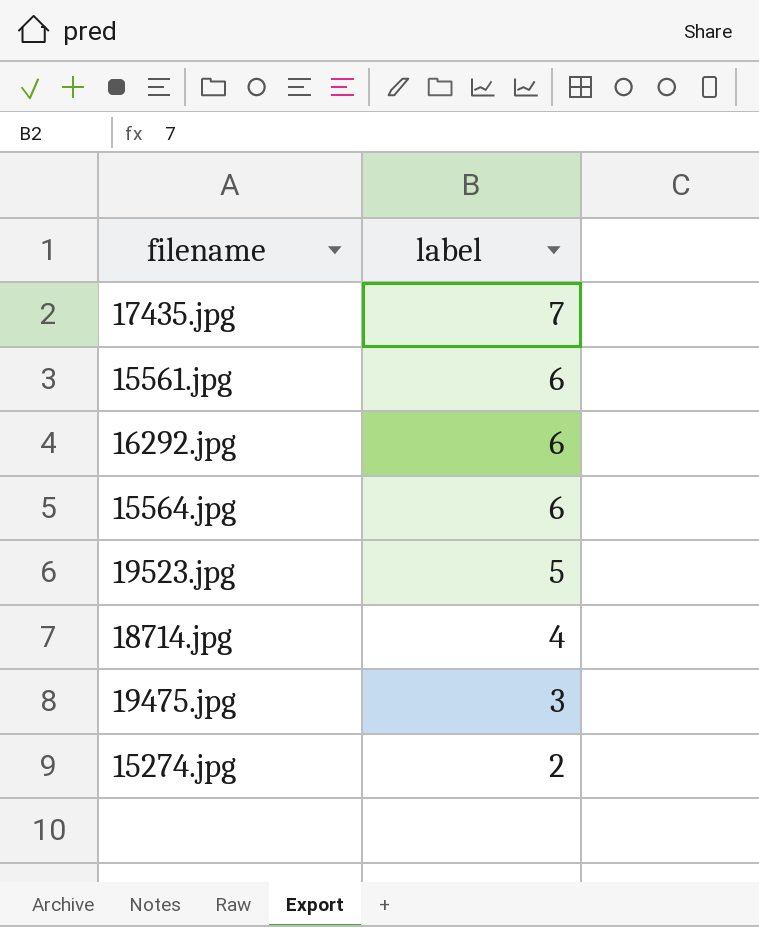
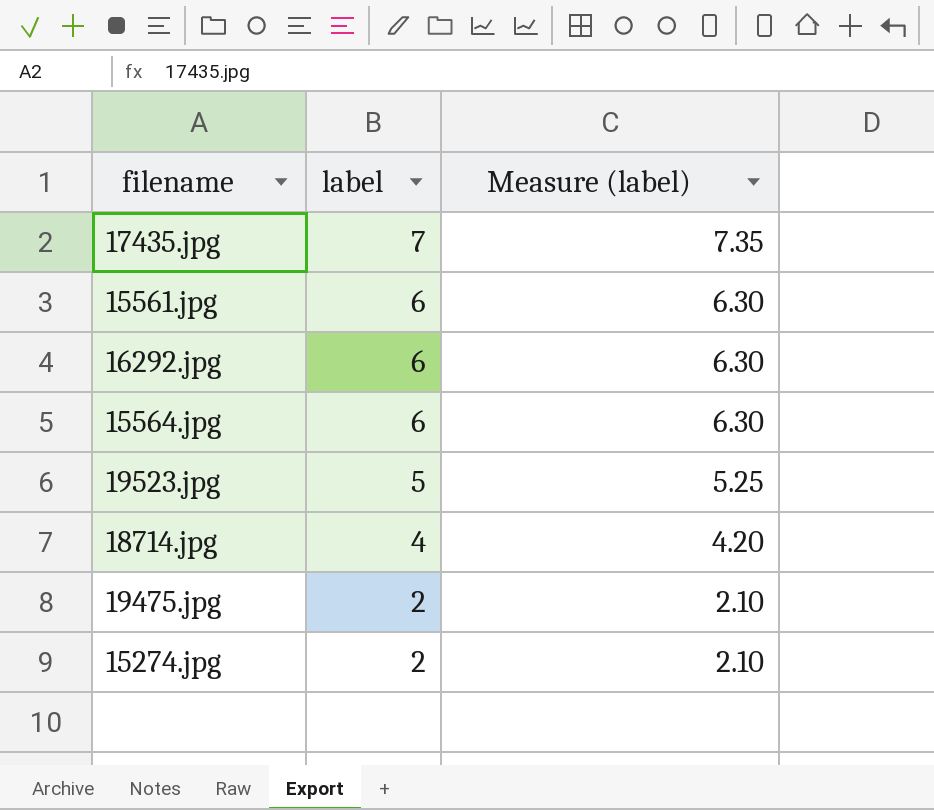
column Measure (label) | formula: none -> [label] * 1.05
19475.jpg | label: 3 -> 2

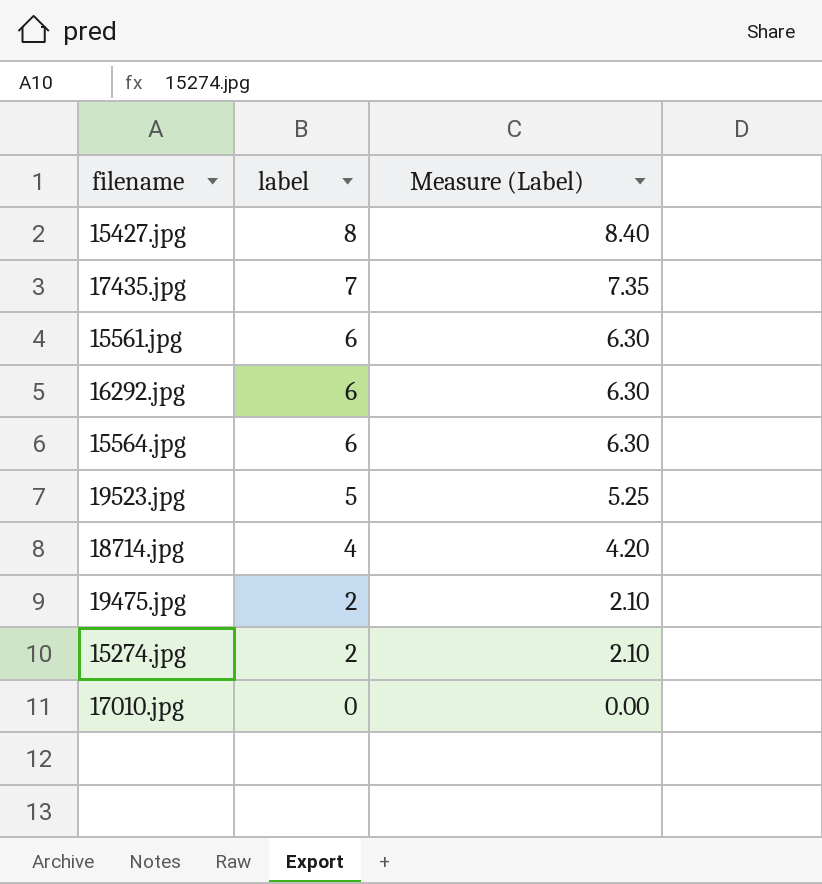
column name: Measure (label) -> Measure (Label)
row 15427.jpg: none -> 8 | 8.40
row 17010.jpg: none -> 0 | 0.00

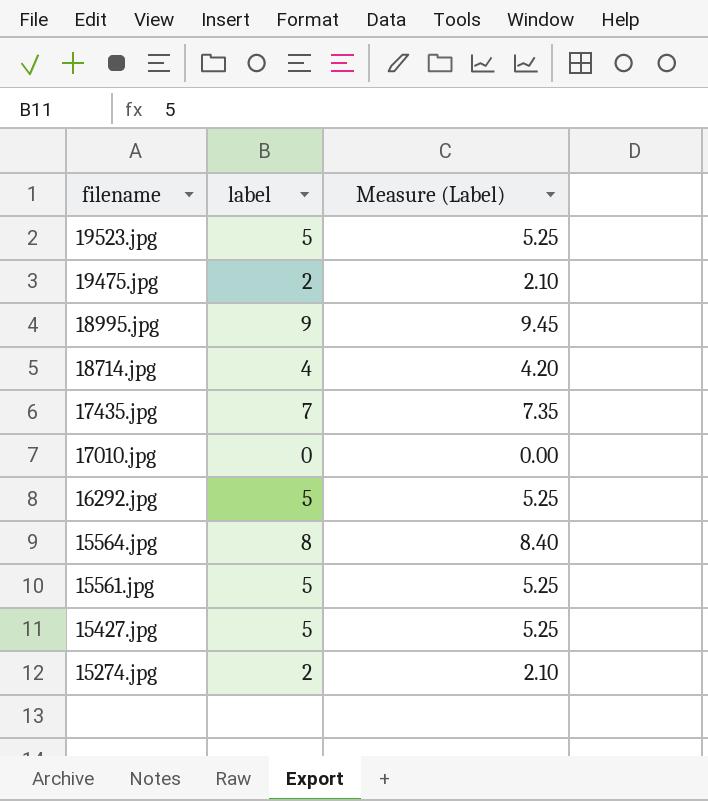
row order: label descending -> filename descending
row 18995.jpg: none -> 9 | 9.45
16292.jpg | label: 6 -> 5
16292.jpg | Measure (Label): 6.30 -> 5.25
15564.jpg | label: 6 -> 8
15564.jpg | Measure (Label): 6.30 -> 8.40
15561.jpg | label: 6 -> 5
15561.jpg | Measure (Label): 6.30 -> 5.25
15427.jpg | label: 8 -> 5
15427.jpg | Measure (Label): 8.40 -> 5.25

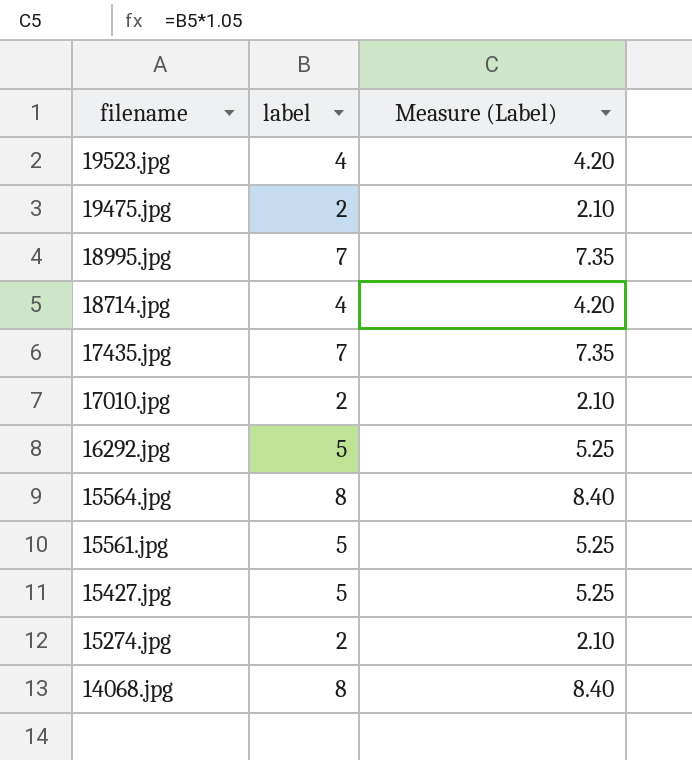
19523.jpg | label: 5 -> 4
19523.jpg | Measure (Label): 5.25 -> 4.20
18995.jpg | label: 9 -> 7
18995.jpg | Measure (Label): 9.45 -> 7.35
17010.jpg | label: 0 -> 2
17010.jpg | Measure (Label): 0.00 -> 2.10
row 14068.jpg: none -> 8 | 8.40

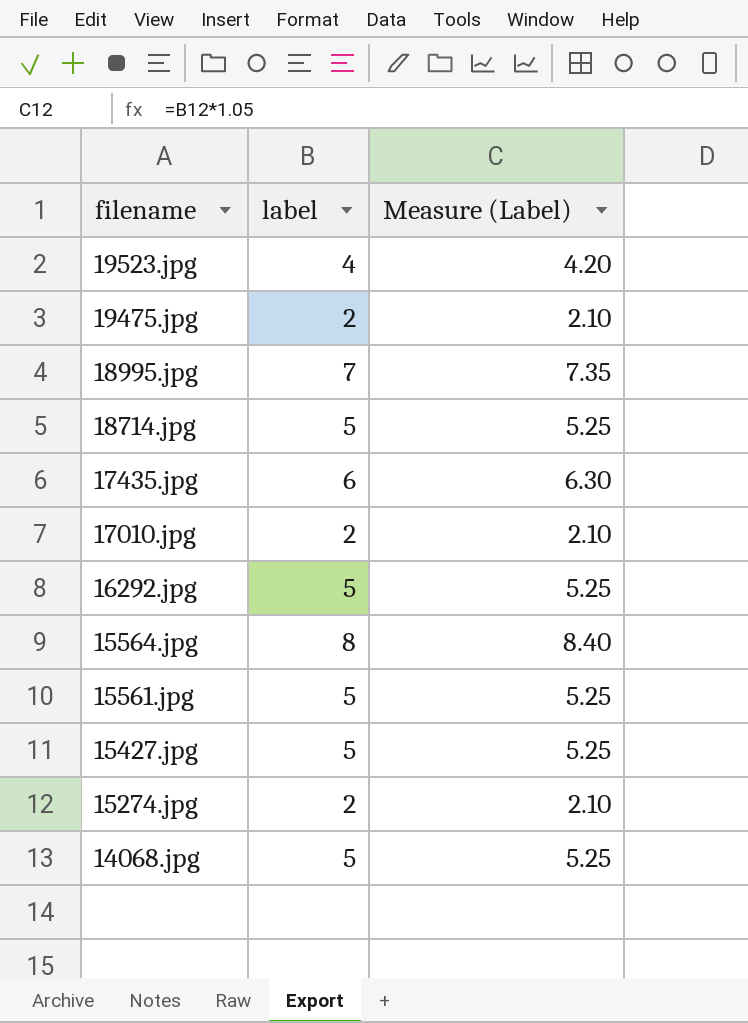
18714.jpg | label: 4 -> 5
18714.jpg | Measure (Label): 4.20 -> 5.25
17435.jpg | label: 7 -> 6
17435.jpg | Measure (Label): 7.35 -> 6.30
14068.jpg | label: 8 -> 5
14068.jpg | Measure (Label): 8.40 -> 5.25

